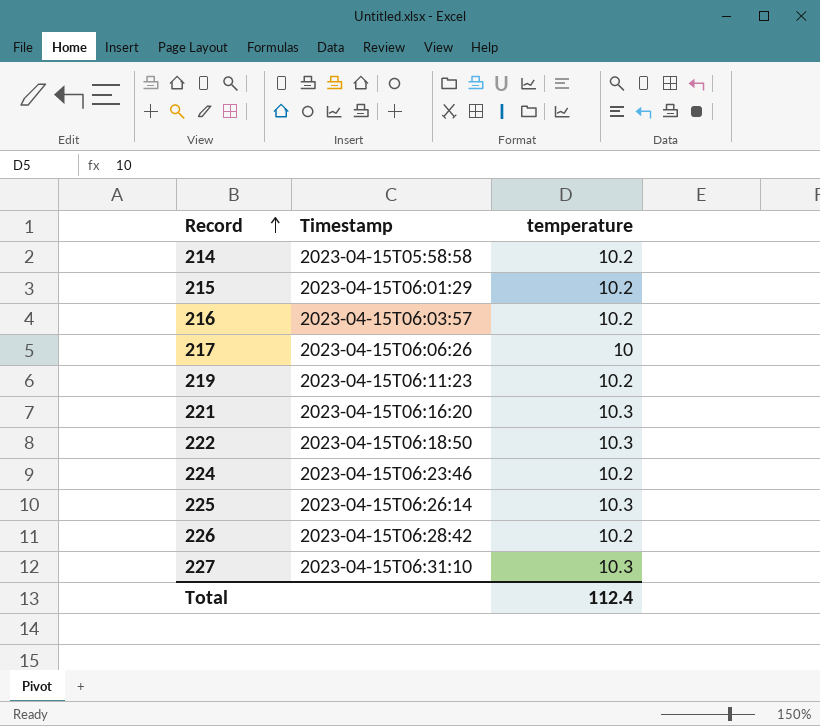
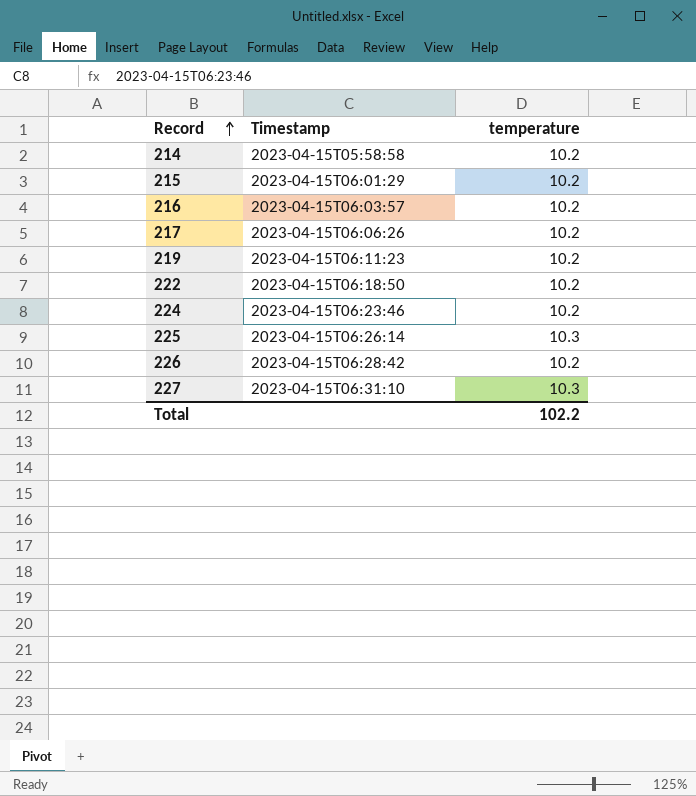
row 221: 2023-04-15T06:16:20 | 10.3 -> none
217 | temperature: 10 -> 10.2
222 | temperature: 10.3 -> 10.2
Total | temperature: 112.4 -> 102.2

